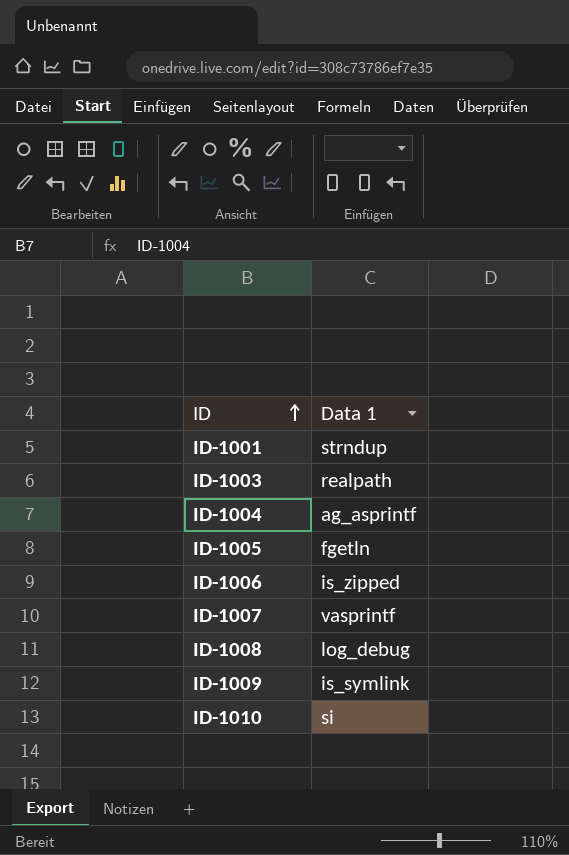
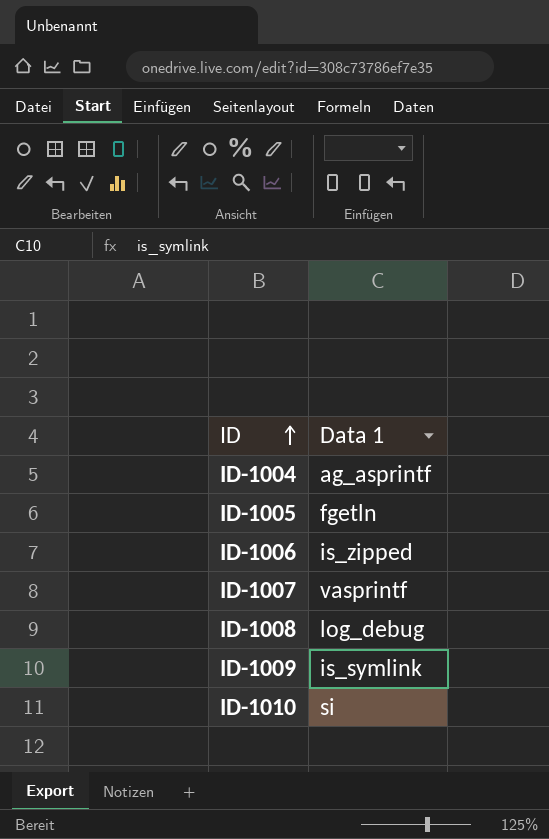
row ID-1001: strndup -> none
row ID-1003: realpath -> none

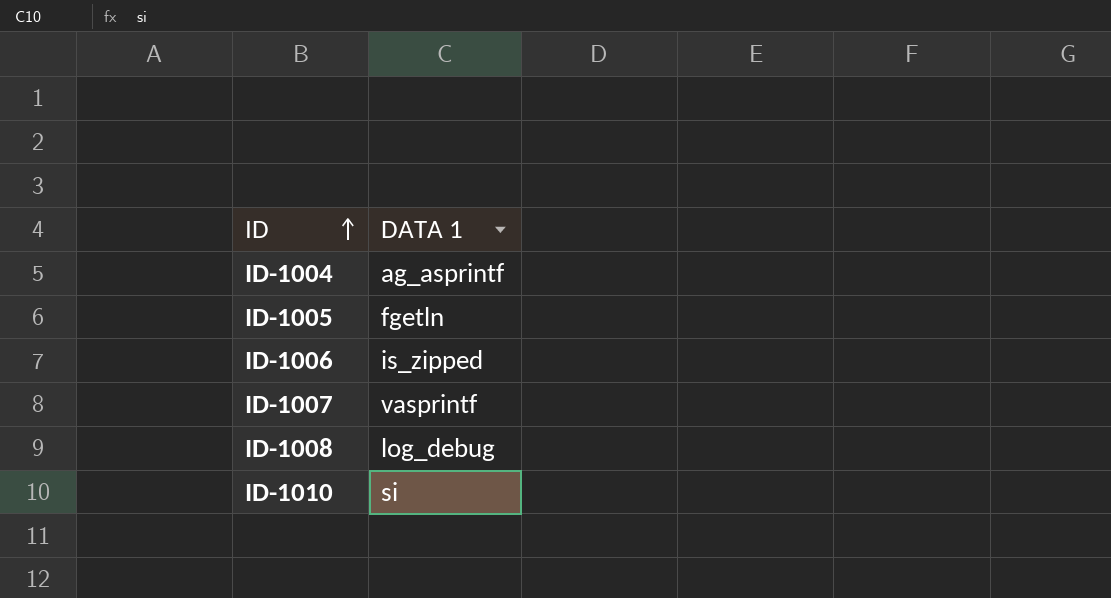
column name: Data 1 -> DATA 1
row ID-1009: is_symlink -> none

